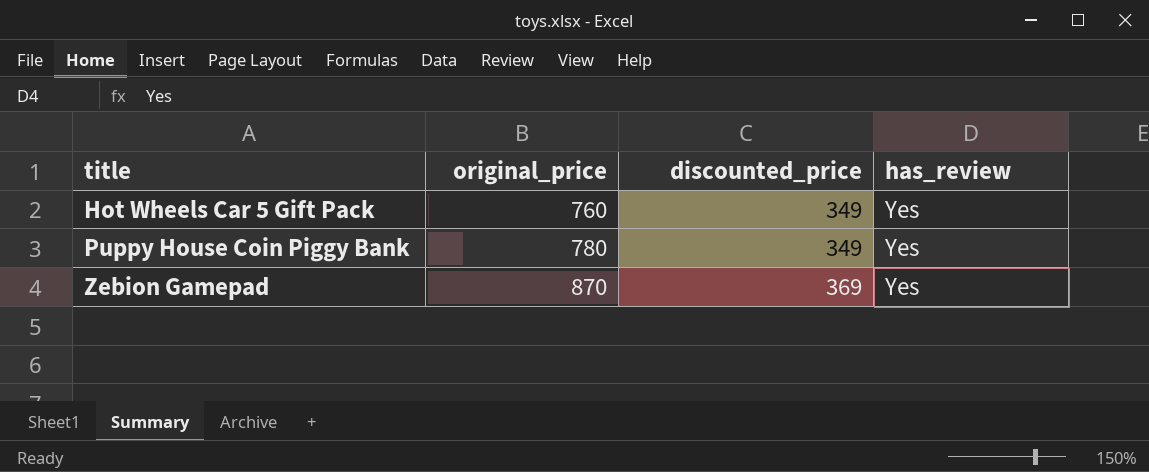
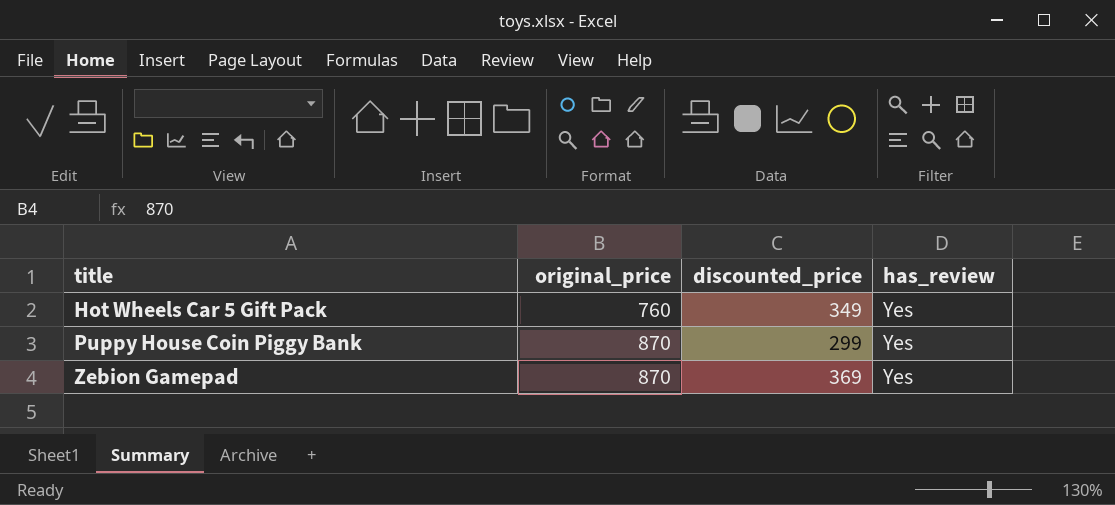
Puppy House Coin Piggy Bank | original_price: 780 -> 870
Puppy House Coin Piggy Bank | discounted_price: 349 -> 299

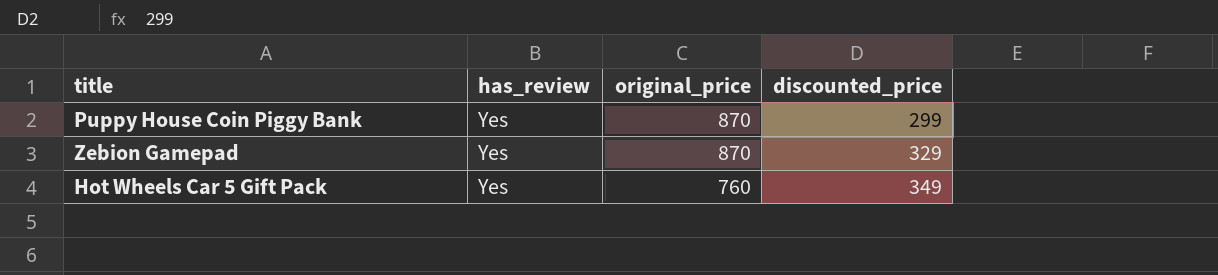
row order: title ascending -> original_price descending
column has_review | position: 4 -> 2
Zebion Gamepad | discounted_price: 369 -> 329

